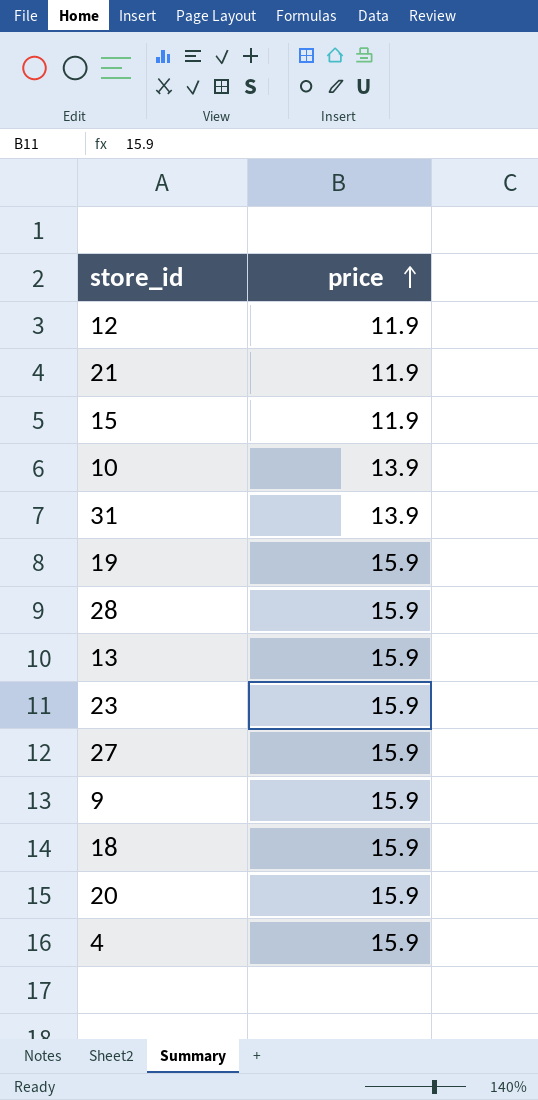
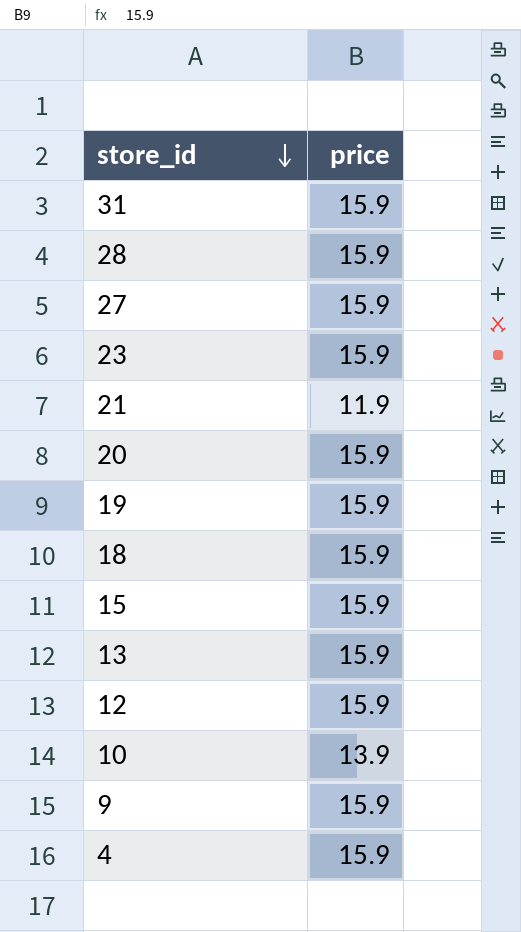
row order: price ascending -> store_id descending
31 | price: 13.9 -> 15.9
15 | price: 11.9 -> 15.9
12 | price: 11.9 -> 15.9

